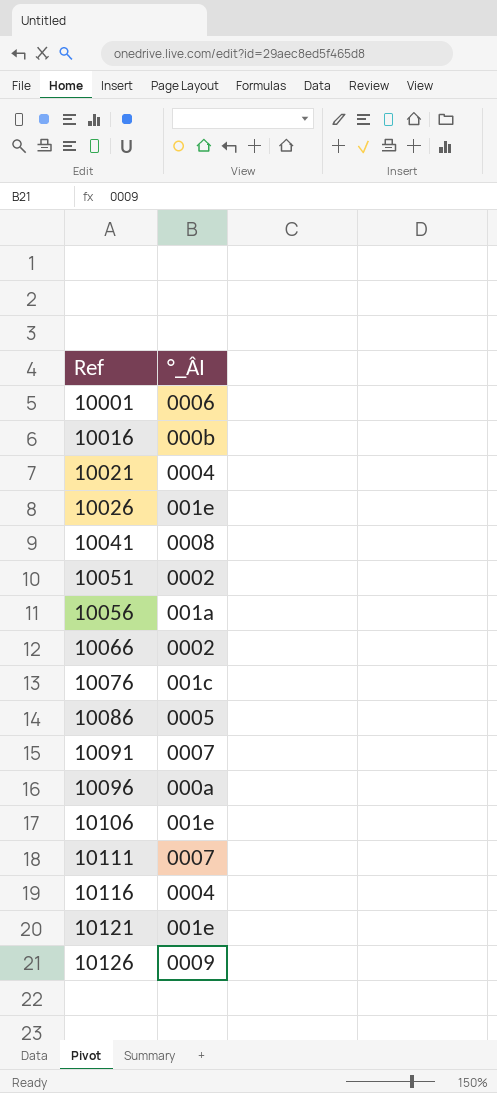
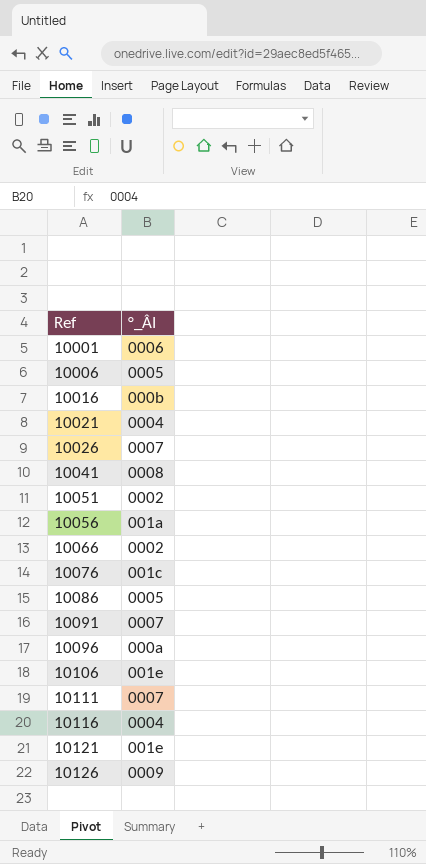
row 10006: none -> 0005
10026 | °_ÂI: 001e -> 0007

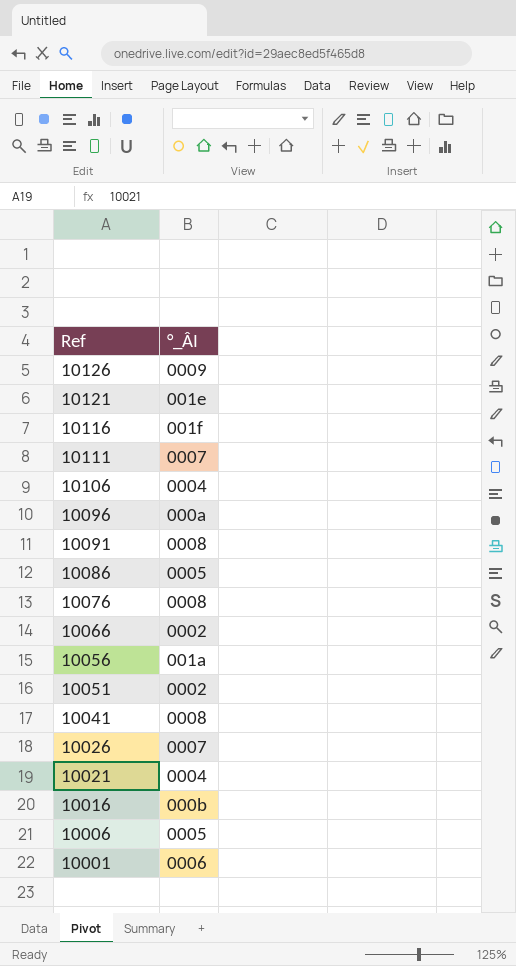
row order: Ref ascending -> Ref descending
10116 | °_ÂI: 0004 -> 001f
10106 | °_ÂI: 001e -> 0004
10091 | °_ÂI: 0007 -> 0008
10076 | °_ÂI: 001c -> 0008

